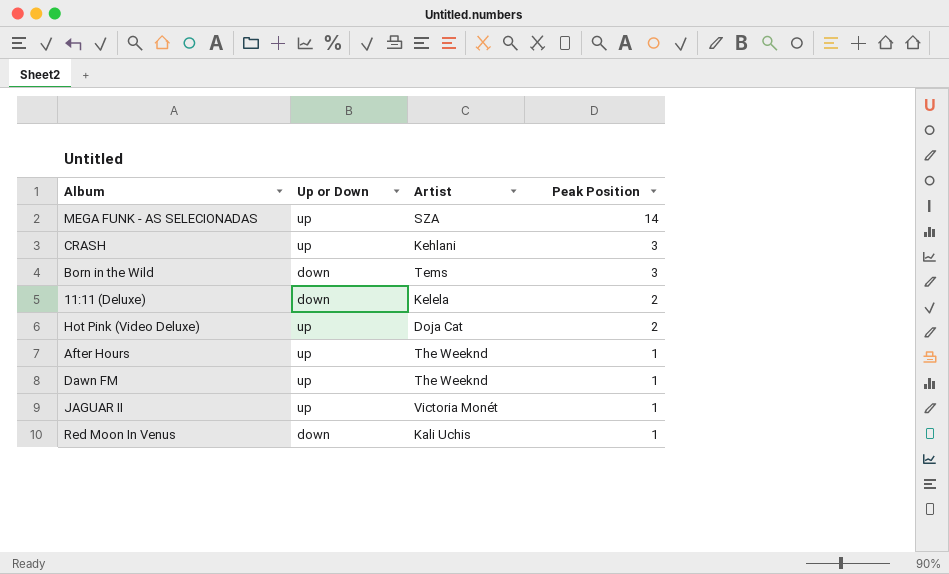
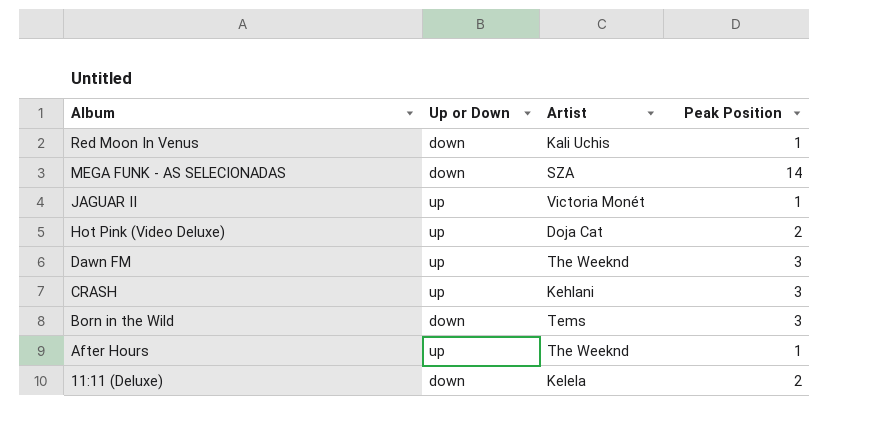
row order: Peak Position descending -> Album descending
MEGA FUNK - AS SELECIONADAS | Up or Down: up -> down
Dawn FM | Peak Position: 1 -> 3

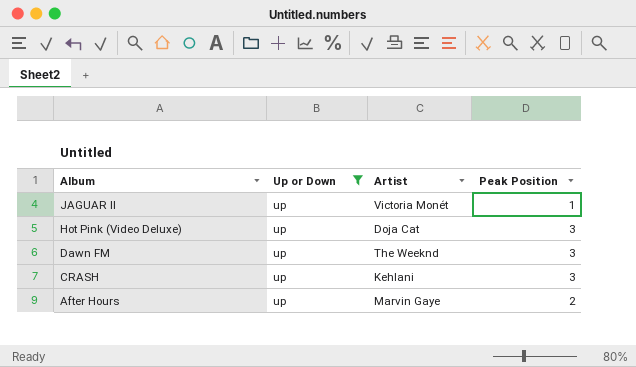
filter: none -> Up or Down = up
Hot Pink (Video Deluxe) | Peak Position: 2 -> 3
After Hours | Artist: The Weeknd -> Marvin Gaye
After Hours | Peak Position: 1 -> 2

